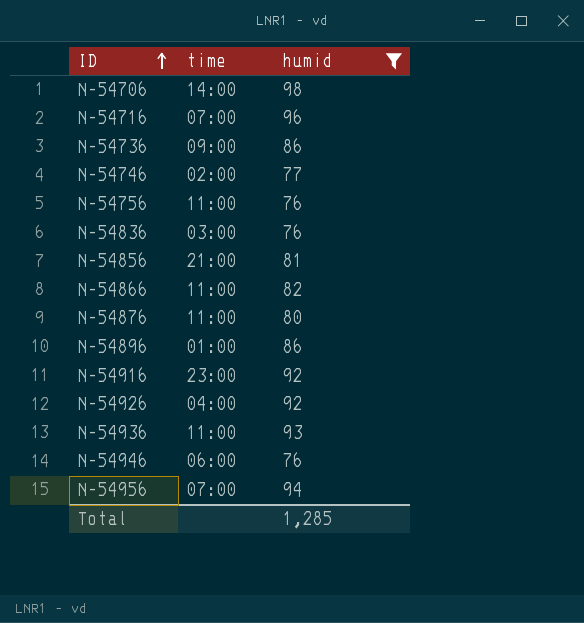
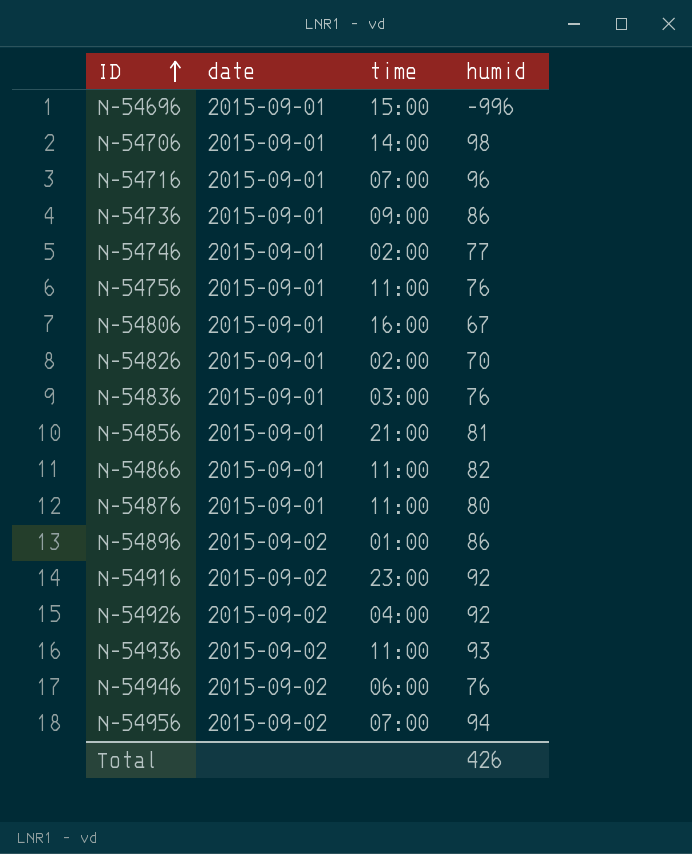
filter: humid >= 76 -> none
column date | position: none -> 2
Total | humid: 1,285 -> 426

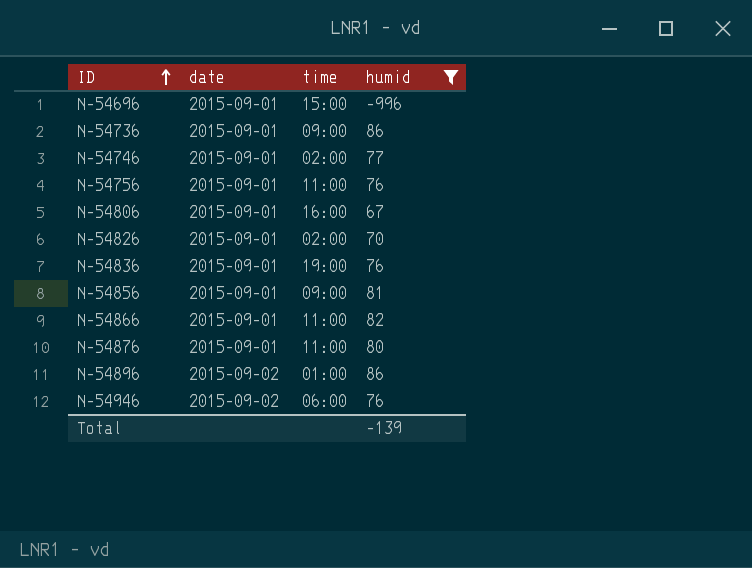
filter: none -> humid <= 86
N-54836 | time: 03:00 -> 19:00
N-54856 | time: 21:00 -> 09:00
Total | humid: 426 -> -139

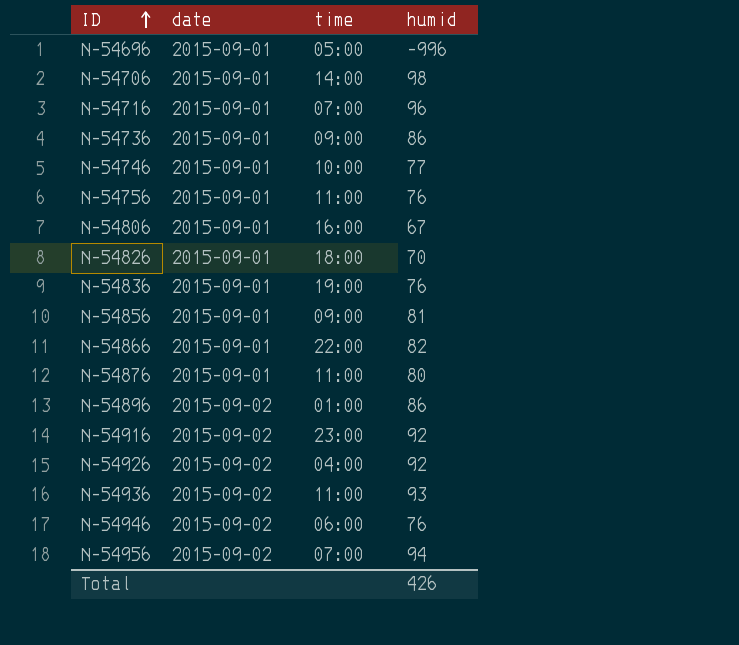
filter: humid <= 86 -> none
N-54696 | time: 15:00 -> 05:00
N-54746 | time: 02:00 -> 10:00
N-54826 | time: 02:00 -> 18:00
N-54866 | time: 11:00 -> 22:00
Total | humid: -139 -> 426

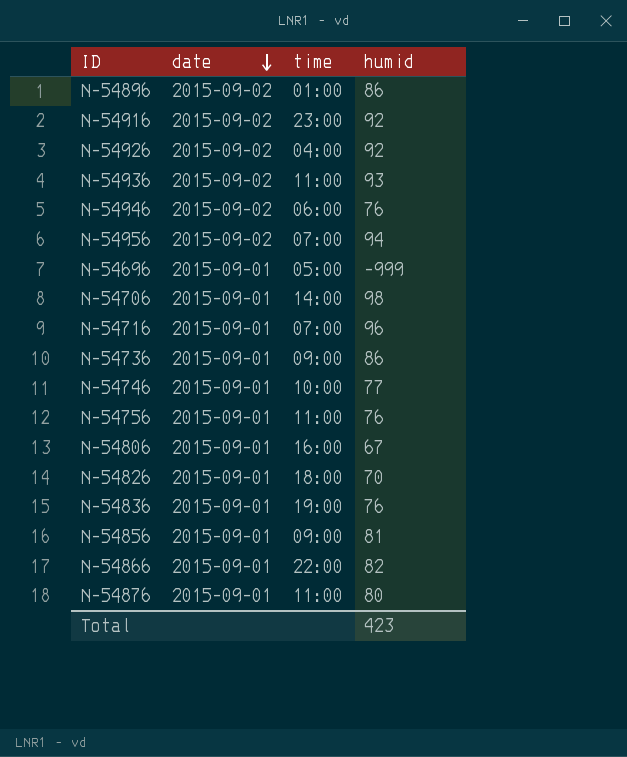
row order: ID ascending -> date descending
N-54696 | humid: -996 -> -999
Total | humid: 426 -> 423

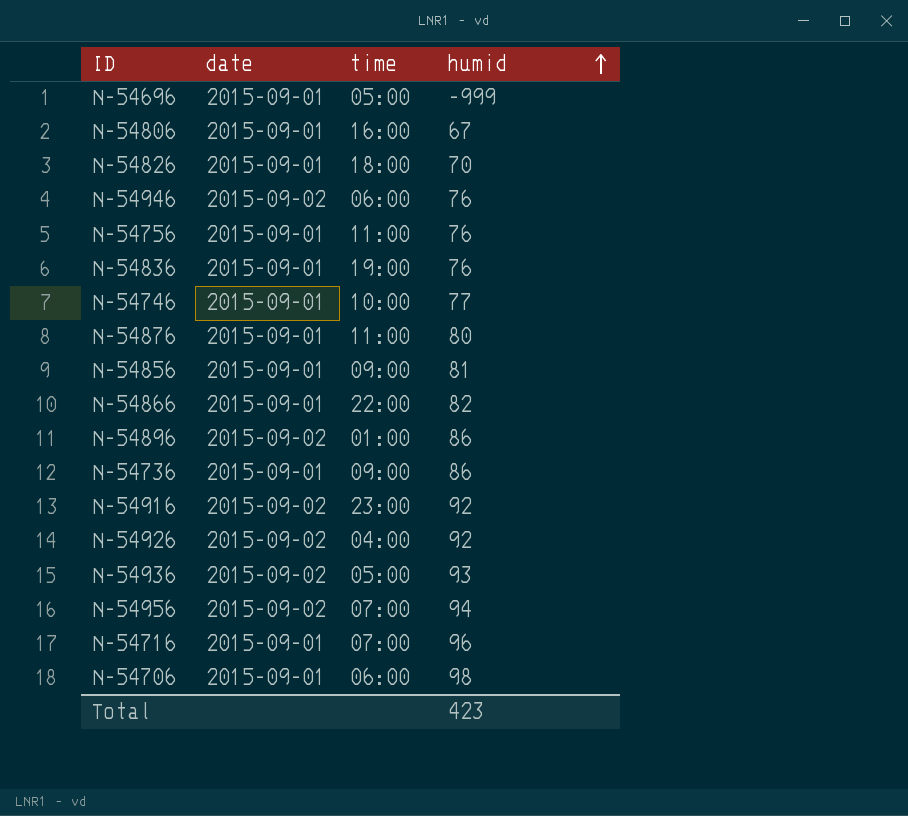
row order: date descending -> humid ascending
N-54936 | time: 11:00 -> 05:00
N-54706 | time: 14:00 -> 06:00

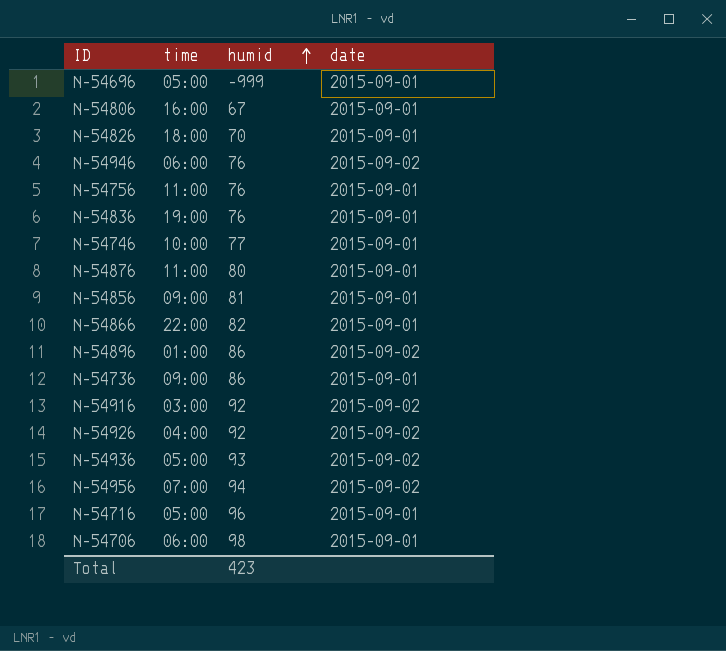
column date | position: 2 -> 4
N-54916 | time: 23:00 -> 03:00
N-54716 | time: 07:00 -> 05:00

